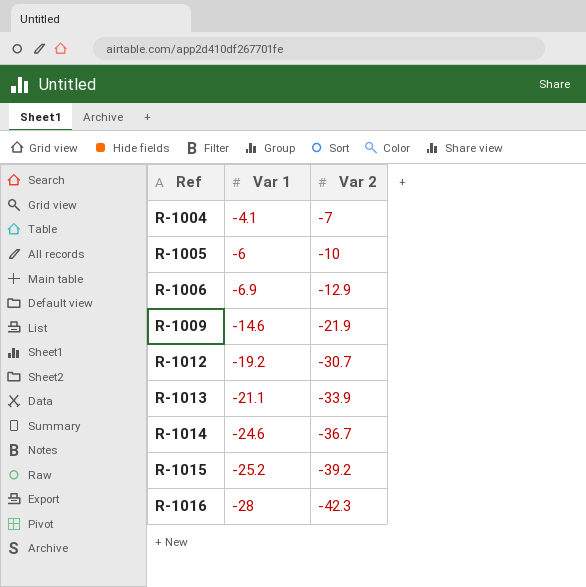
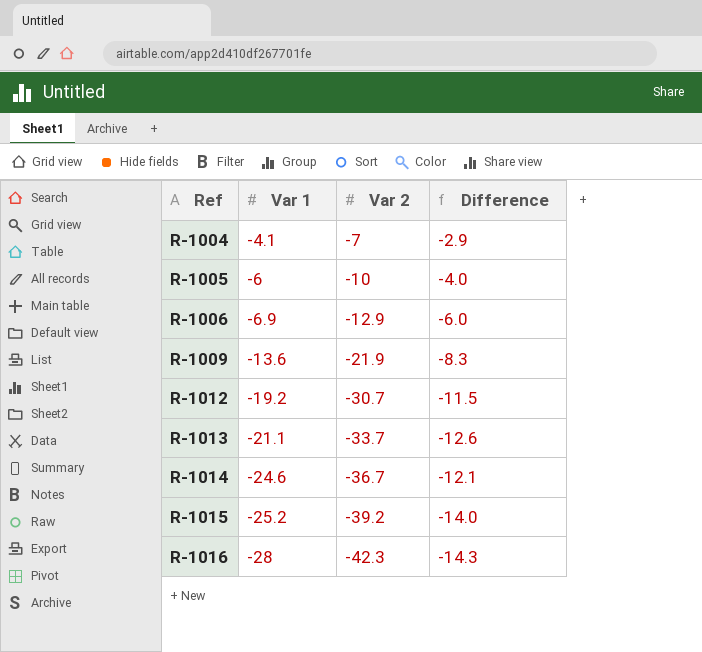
column Difference | formula: none -> [Var 2] - [Var 1]
R-1009 | Var 1: -14.6 -> -13.6
R-1013 | Var 2: -33.9 -> -33.7

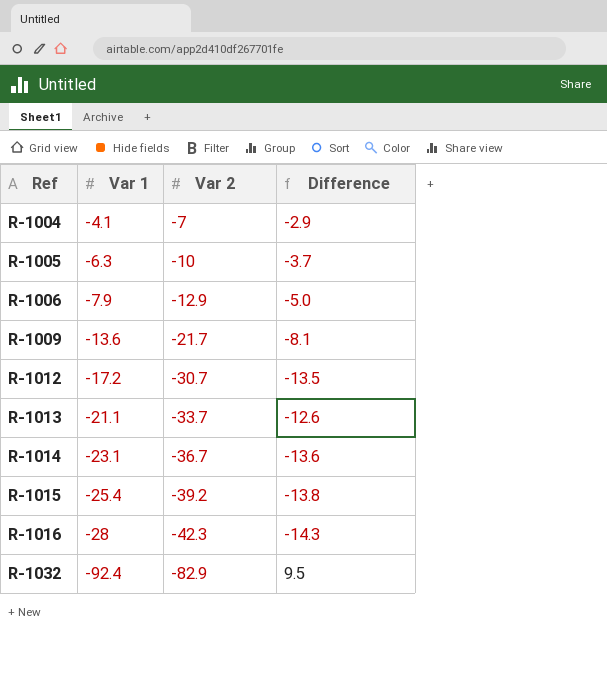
R-1005 | Var 1: -6 -> -6.3
R-1005 | Difference: -4.0 -> -3.7
R-1006 | Var 1: -6.9 -> -7.9
R-1006 | Difference: -6.0 -> -5.0
R-1009 | Var 2: -21.9 -> -21.7
R-1009 | Difference: -8.3 -> -8.1
R-1012 | Var 1: -19.2 -> -17.2
R-1012 | Difference: -11.5 -> -13.5
R-1014 | Var 1: -24.6 -> -23.1
R-1014 | Difference: -12.1 -> -13.6
R-1015 | Var 1: -25.2 -> -25.4
R-1015 | Difference: -14.0 -> -13.8
row R-1032: none -> -92.4 | -82.9 | 9.5

